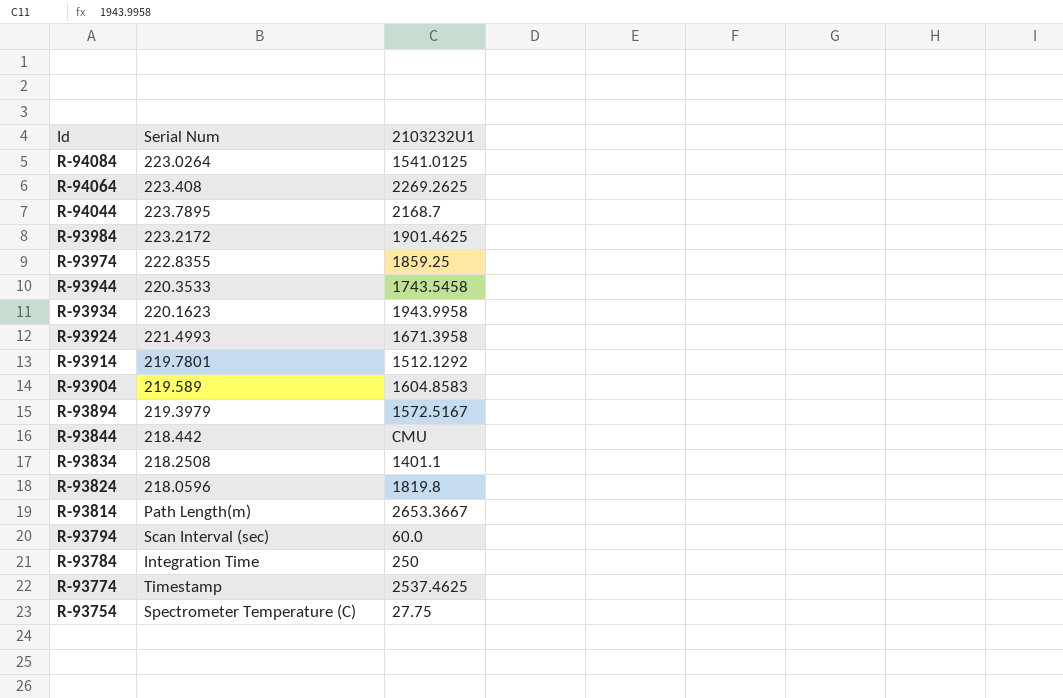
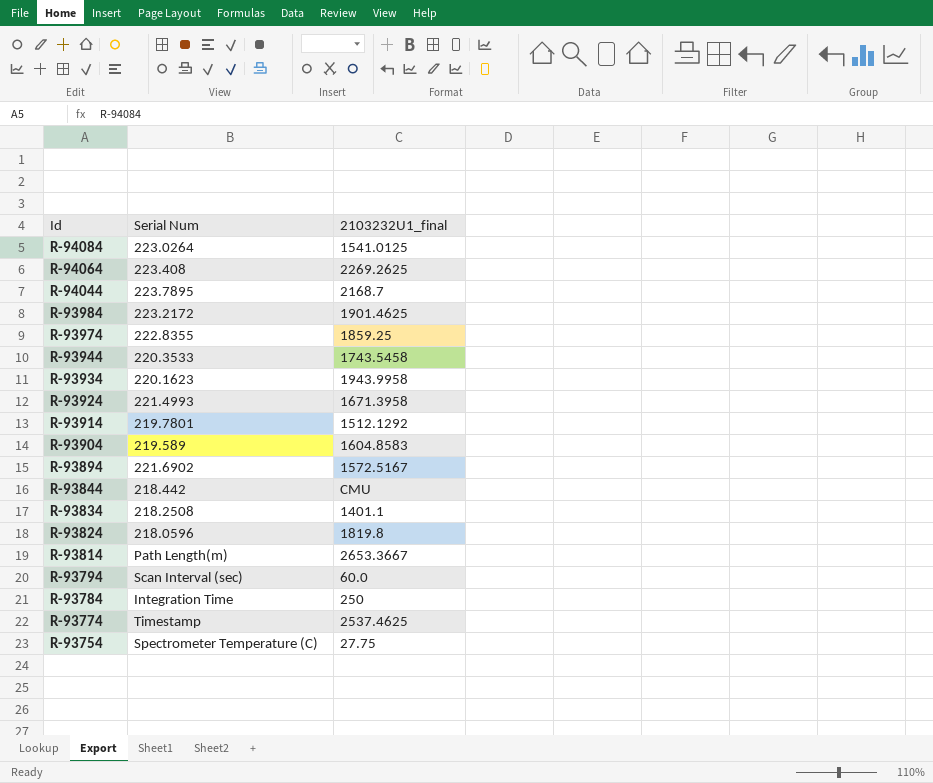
column name: 2103232U1 -> 2103232U1_final
R-93894 | Serial Num: 219.3979 -> 221.6902

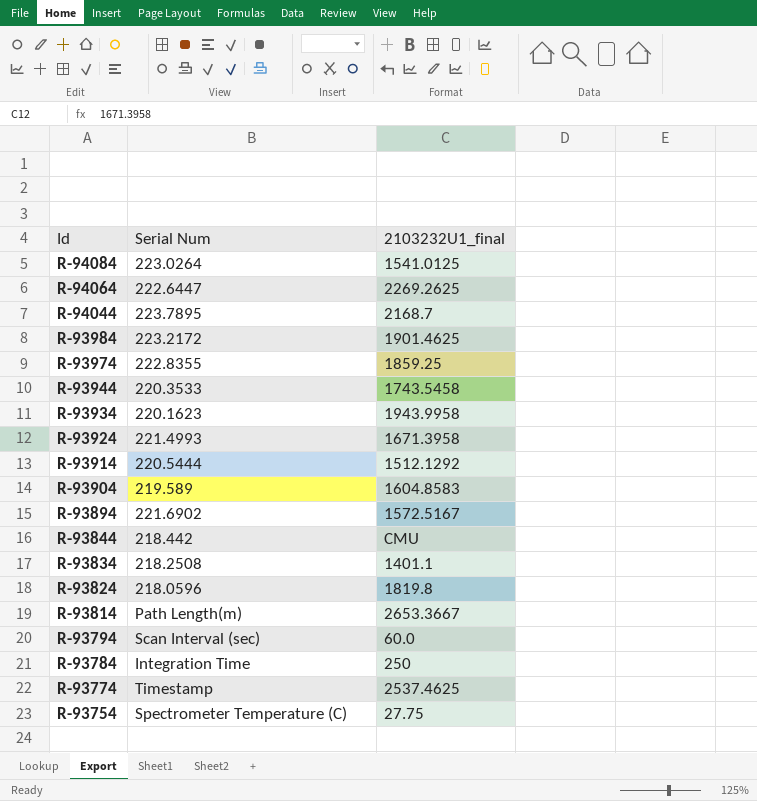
R-94064 | Serial Num: 223.408 -> 222.6447
R-93914 | Serial Num: 219.7801 -> 220.5444

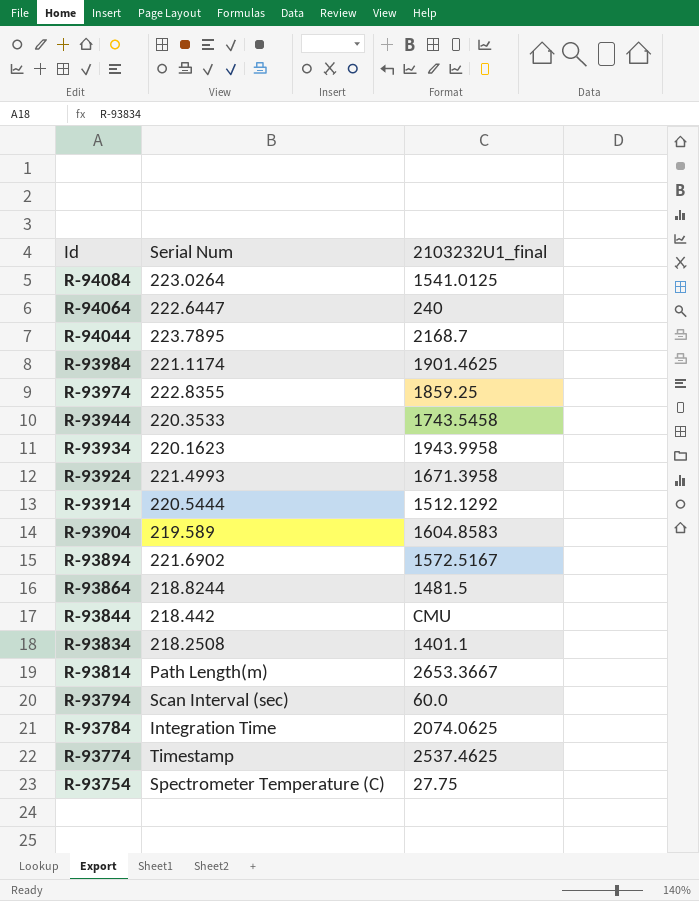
row R-93824: 218.0596 | 1819.8 -> none
R-94064 | 2103232U1_final: 2269.2625 -> 240
R-93984 | Serial Num: 223.2172 -> 221.1174
row R-93864: none -> 218.8244 | 1481.5
R-93784 | 2103232U1_final: 250 -> 2074.0625

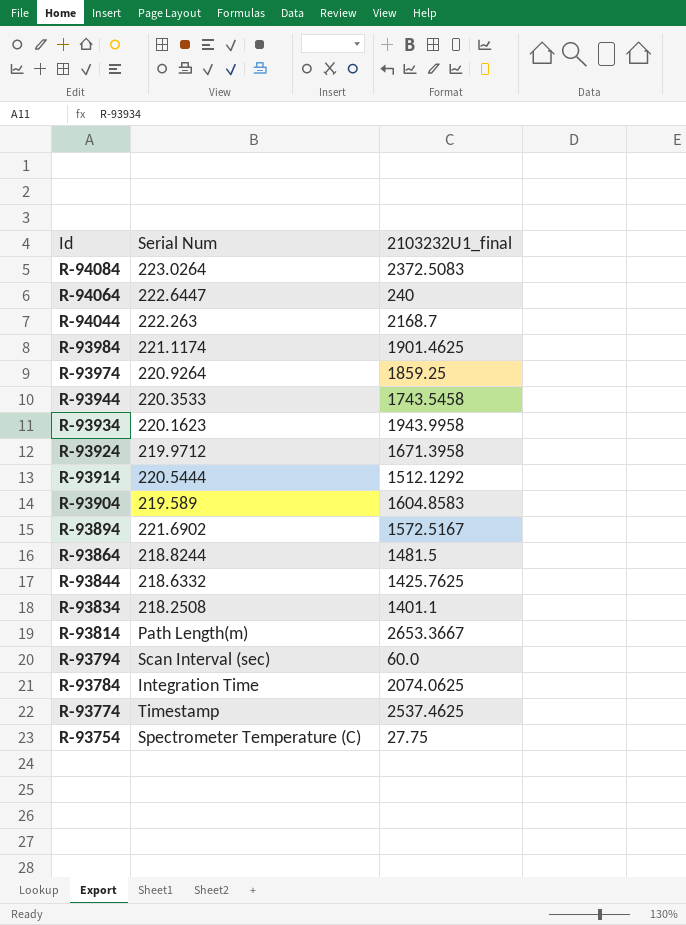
R-94084 | 2103232U1_final: 1541.0125 -> 2372.5083
R-94044 | Serial Num: 223.7895 -> 222.263
R-93974 | Serial Num: 222.8355 -> 220.9264
R-93924 | Serial Num: 221.4993 -> 219.9712
R-93844 | Serial Num: 218.442 -> 218.6332
R-93844 | 2103232U1_final: CMU -> 1425.7625

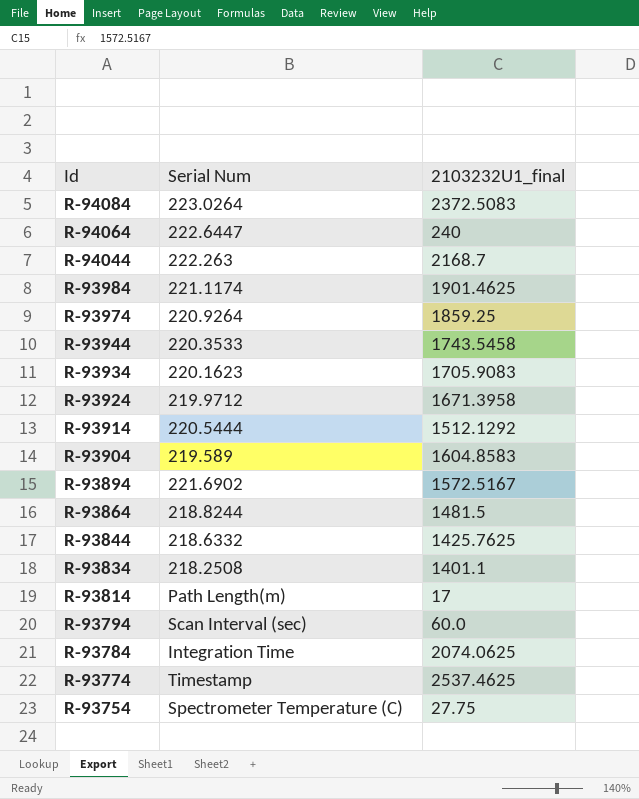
R-93934 | 2103232U1_final: 1943.9958 -> 1705.9083
R-93814 | 2103232U1_final: 2653.3667 -> 17

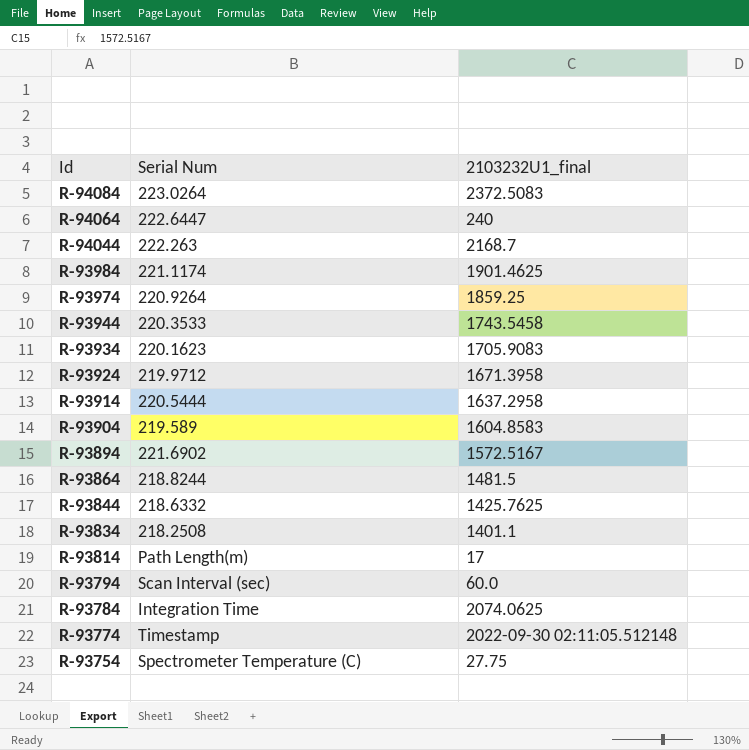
R-93914 | 2103232U1_final: 1512.1292 -> 1637.2958
R-93774 | 2103232U1_final: 2537.4625 -> 2022-09-30 02:11:05.512148

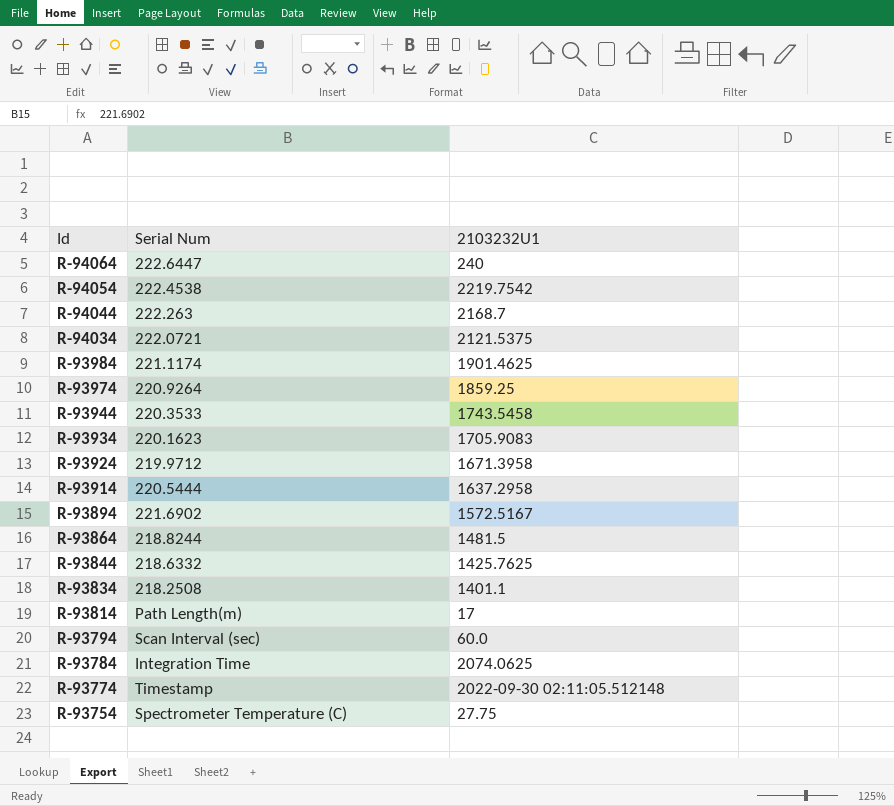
column name: 2103232U1_final -> 2103232U1
row R-94084: 223.0264 | 2372.5083 -> none
row R-93904: 219.589 | 1604.8583 -> none
row R-94054: none -> 222.4538 | 2219.7542
row R-94034: none -> 222.0721 | 2121.5375

